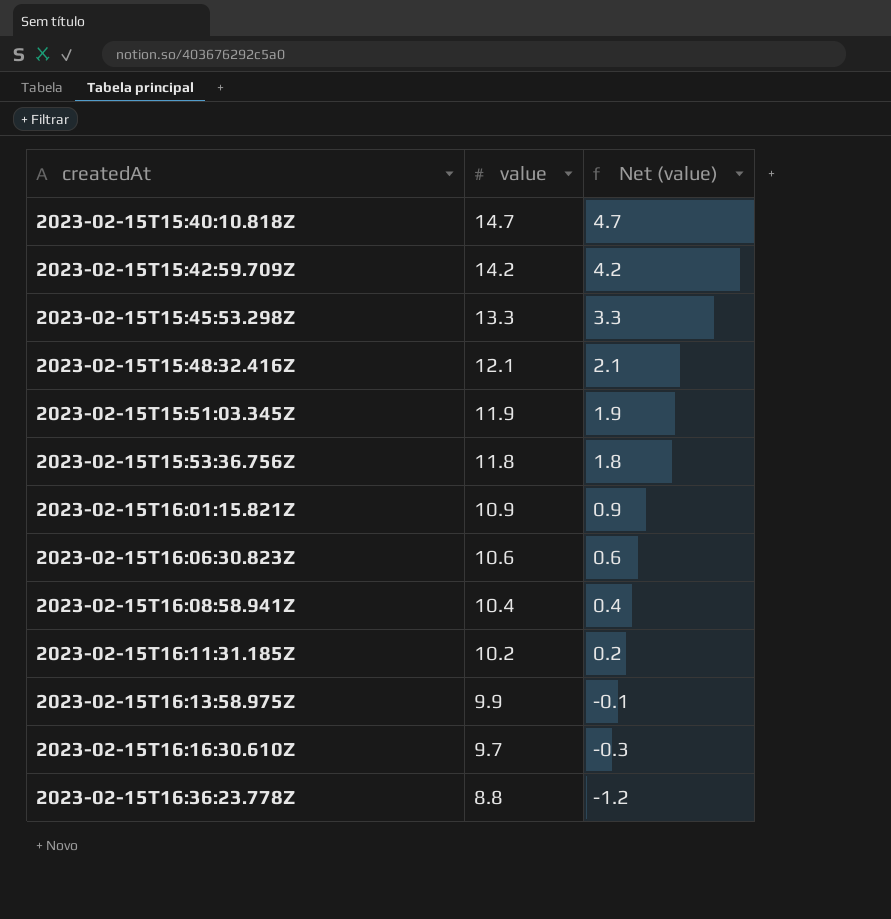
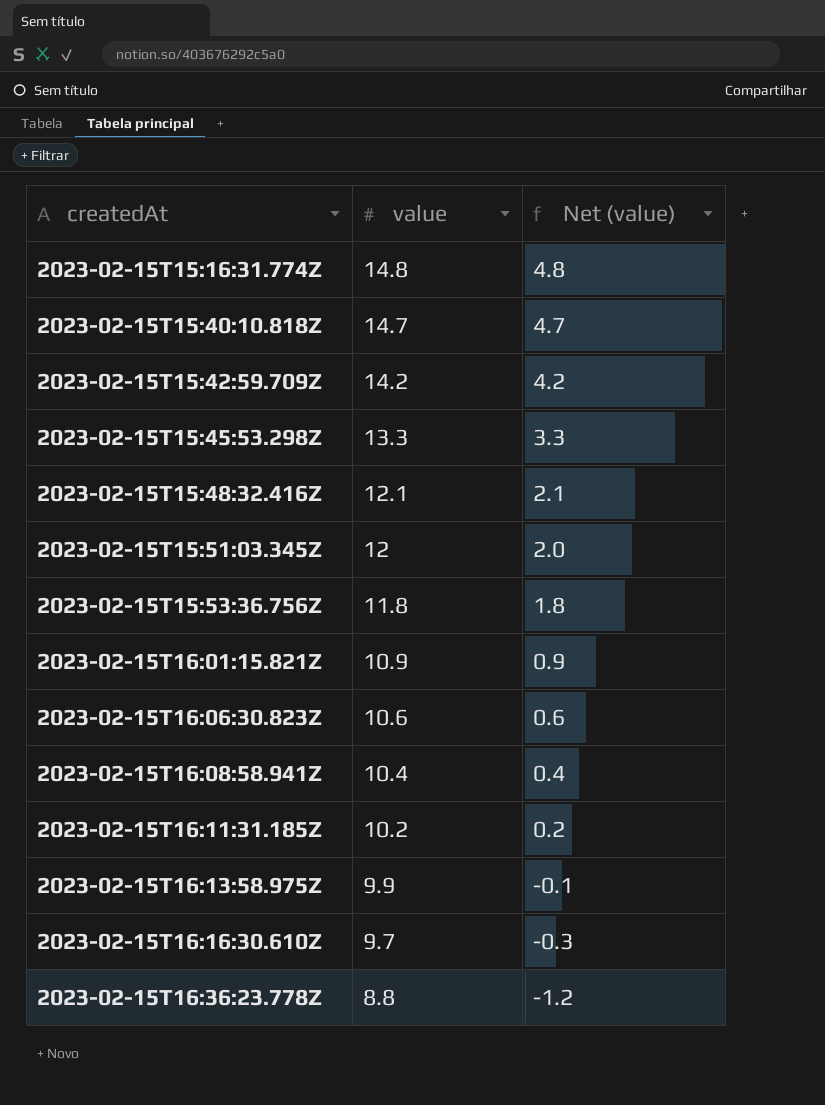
row 2023-02-15T15:16:31.774Z: none -> 14.8 | 4.8
2023-02-15T15:51:03.345Z | value: 11.9 -> 12
2023-02-15T15:51:03.345Z | Net (value): 1.9 -> 2.0

